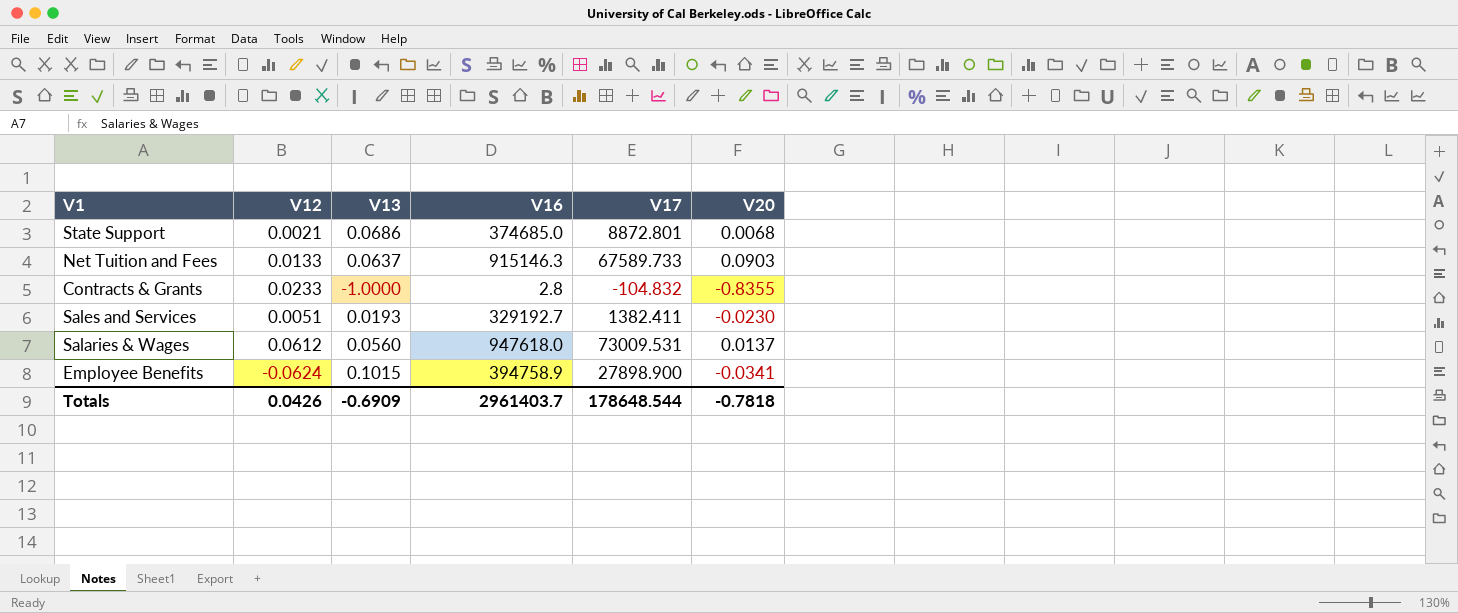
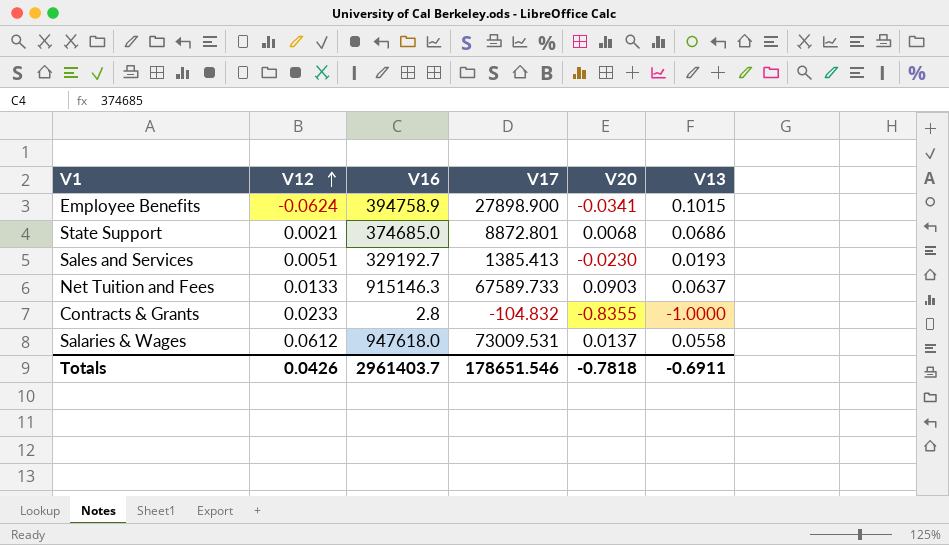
row order: none -> V12 ascending
column V13 | position: 3 -> 6
Sales and Services | V17: 1382.411 -> 1385.413
Salaries & Wages | V13: 0.0560 -> 0.0558
Totals | V17: 178648.544 -> 178651.546
Totals | V13: -0.6909 -> -0.6911

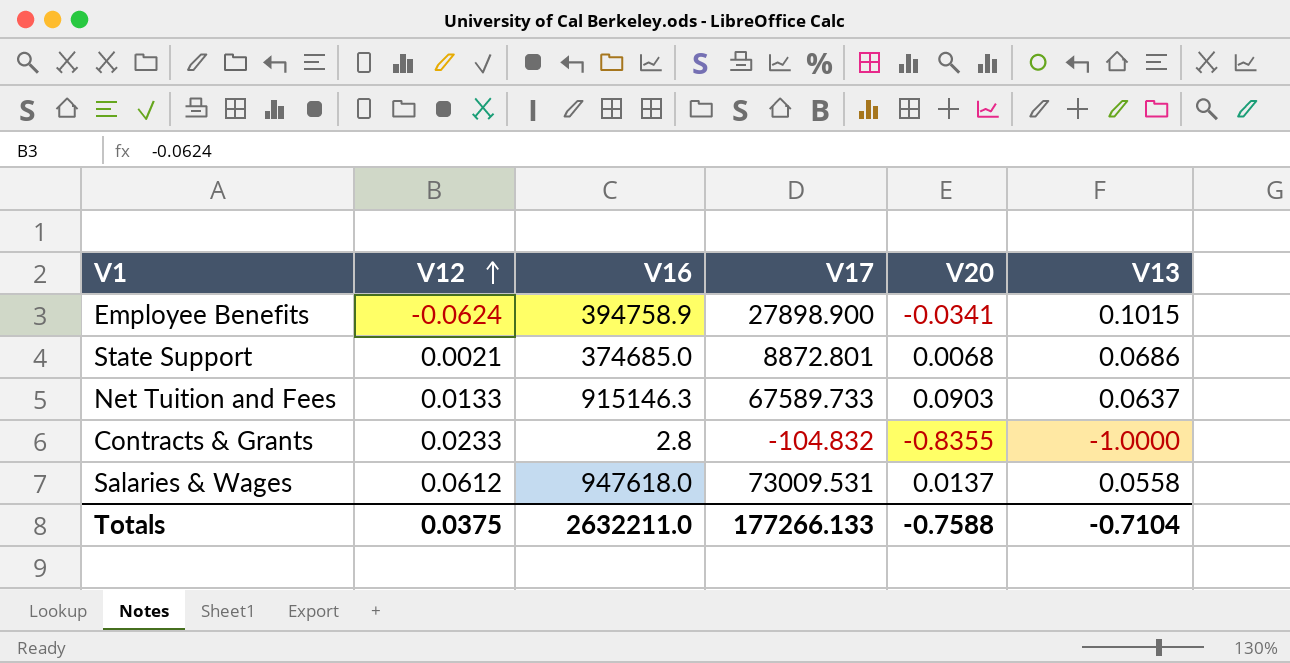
row Sales and Services: 0.0051 | 329192.7 | 1385.413 | -0.0230 | 0.0193 -> none
Totals | V12: 0.0426 -> 0.0375
Totals | V16: 2961403.7 -> 2632211.0
Totals | V17: 178651.546 -> 177266.133
Totals | V20: -0.7818 -> -0.7588
Totals | V13: -0.6911 -> -0.7104

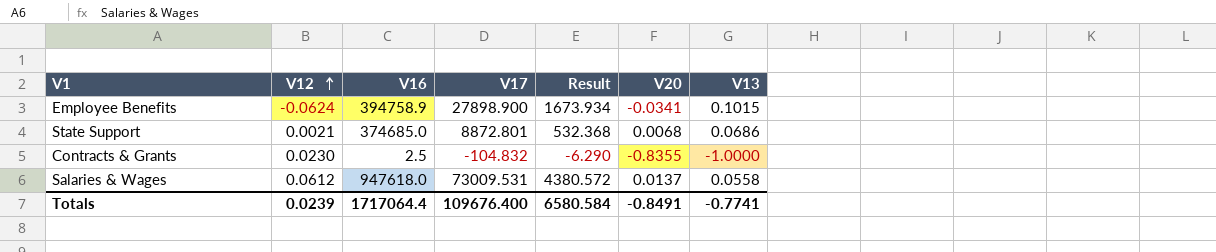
column Result | formula: none -> [V17] * 0.06
row Net Tuition and Fees: 0.0133 | 915146.3 | 67589.733 | 0.0903 | 0.0637 -> none
Contracts & Grants | V12: 0.0233 -> 0.0230
Contracts & Grants | V16: 2.8 -> 2.5
Totals | V12: 0.0375 -> 0.0239
Totals | V16: 2632211.0 -> 1717064.4
Totals | V17: 177266.133 -> 109676.400
Totals | V20: -0.7588 -> -0.8491
Totals | V13: -0.7104 -> -0.7741

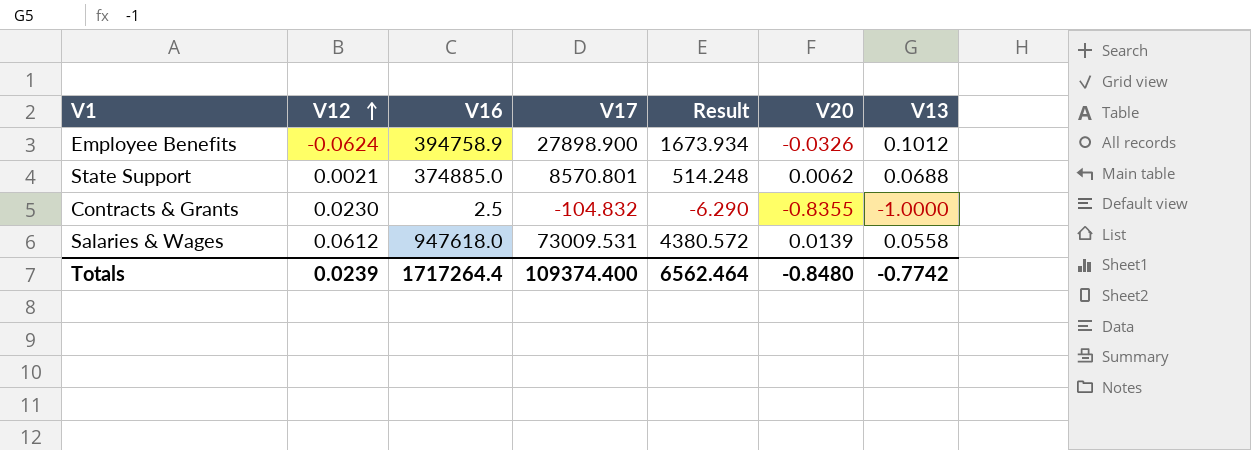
Employee Benefits | V20: -0.0341 -> -0.0326
Employee Benefits | V13: 0.1015 -> 0.1012
State Support | V16: 374685.0 -> 374885.0
State Support | V17: 8872.801 -> 8570.801
State Support | Result: 532.368 -> 514.248
State Support | V20: 0.0068 -> 0.0062
State Support | V13: 0.0686 -> 0.0688
Salaries & Wages | V20: 0.0137 -> 0.0139
Totals | V16: 1717064.4 -> 1717264.4
Totals | V17: 109676.400 -> 109374.400
Totals | Result: 6580.584 -> 6562.464
Totals | V20: -0.8491 -> -0.8480
Totals | V13: -0.7741 -> -0.7742

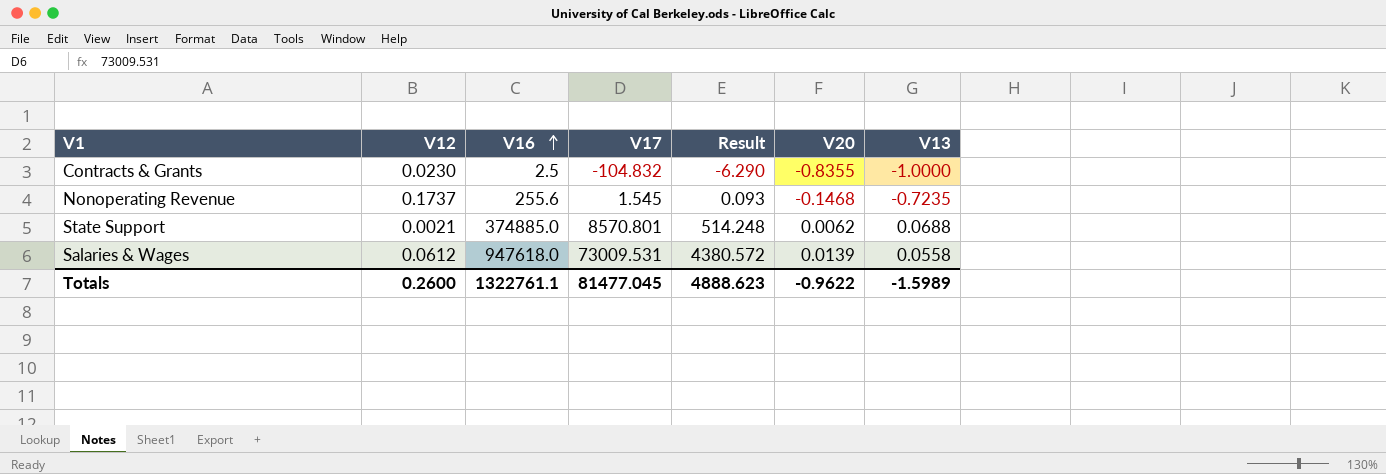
row order: V12 ascending -> V16 ascending
row Employee Benefits: -0.0624 | 394758.9 | 27898.900 | 1673.934 | -0.0326 | 0.1012 -> none
row Nonoperating Revenue: none -> 0.1737 | 255.6 | 1.545 | 0.093 | -0.1468 | -0.7235
Totals | V12: 0.0239 -> 0.2600
Totals | V16: 1717264.4 -> 1322761.1
Totals | V17: 109374.400 -> 81477.045
Totals | Result: 6562.464 -> 4888.623
Totals | V20: -0.8480 -> -0.9622
Totals | V13: -0.7742 -> -1.5989

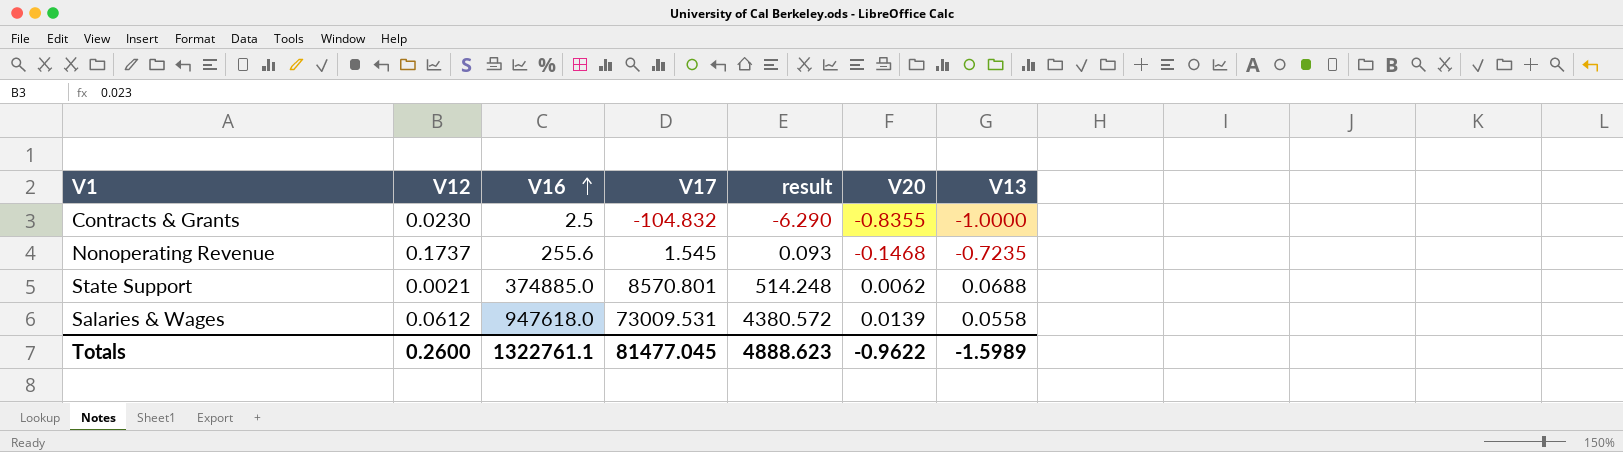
column name: Result -> result

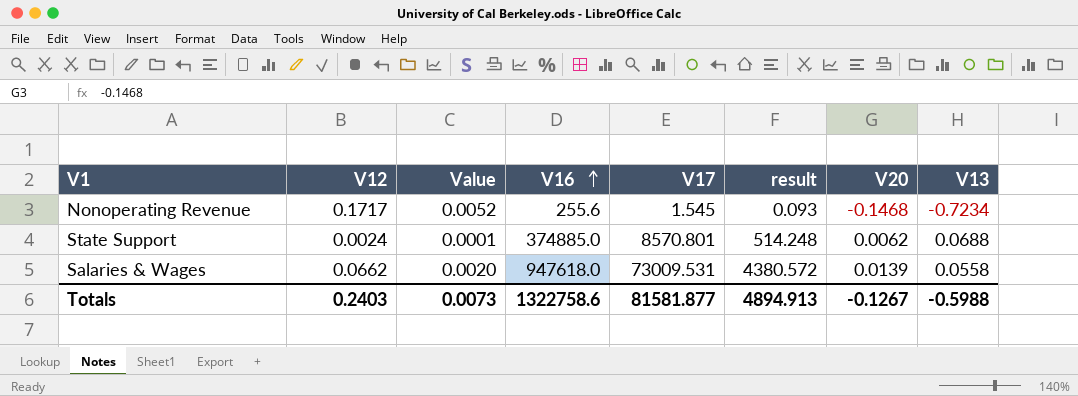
column Value | formula: none -> [V12] * 0.03
row Contracts & Grants: 0.0230 | 2.5 | -104.832 | -6.290 | -0.8355 | -1.0000 -> none
Nonoperating Revenue | V12: 0.1737 -> 0.1717
Nonoperating Revenue | V13: -0.7235 -> -0.7234
State Support | V12: 0.0021 -> 0.0024
Salaries & Wages | V12: 0.0612 -> 0.0662
Totals | V12: 0.2600 -> 0.2403
Totals | V16: 1322761.1 -> 1322758.6
Totals | V17: 81477.045 -> 81581.877
Totals | result: 4888.623 -> 4894.913
Totals | V20: -0.9622 -> -0.1267
Totals | V13: -1.5989 -> -0.5988

